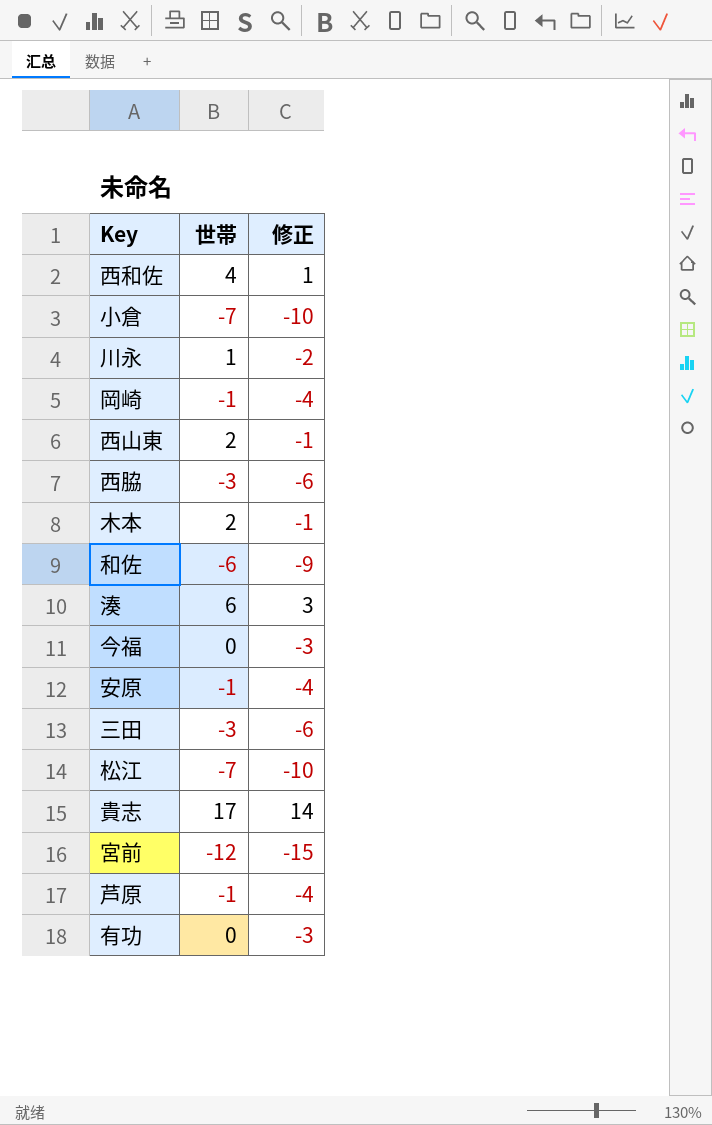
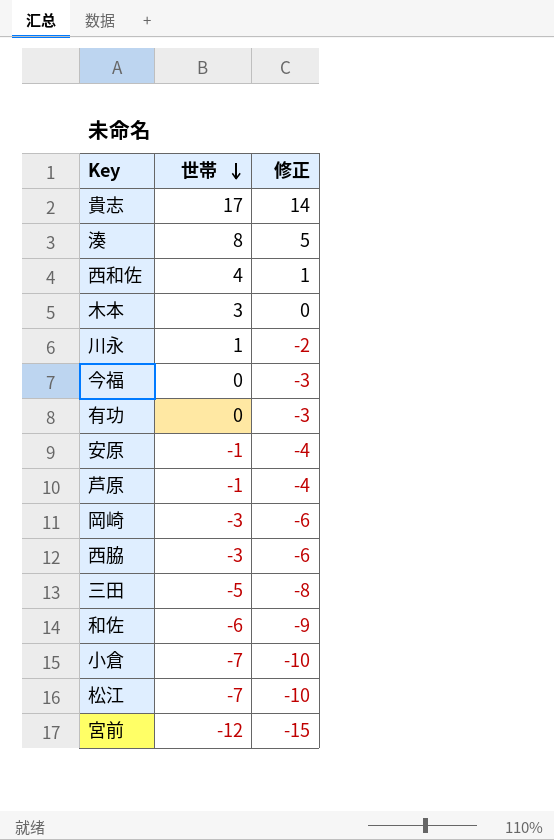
row order: none -> 世帯 descending
row 西山東: 2 | -1 -> none
湊 | 世帯: 6 -> 8
湊 | 修正: 3 -> 5
木本 | 世帯: 2 -> 3
木本 | 修正: -1 -> 0
岡崎 | 世帯: -1 -> -3
岡崎 | 修正: -4 -> -6
三田 | 世帯: -3 -> -5
三田 | 修正: -6 -> -8

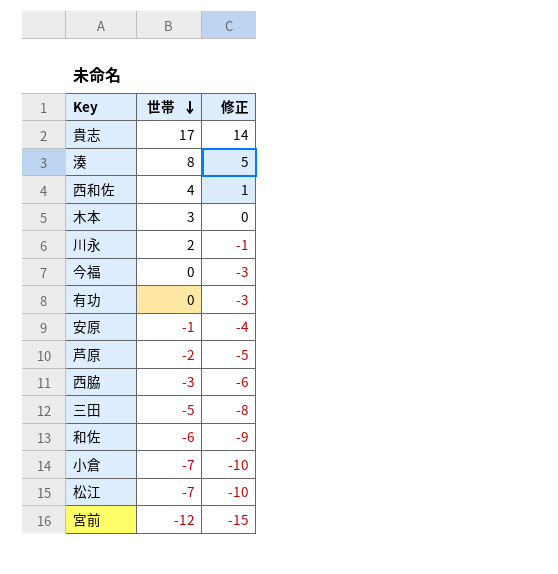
row 岡崎: -3 | -6 -> none
川永 | 世帯: 1 -> 2
川永 | 修正: -2 -> -1
芦原 | 世帯: -1 -> -2
芦原 | 修正: -4 -> -5

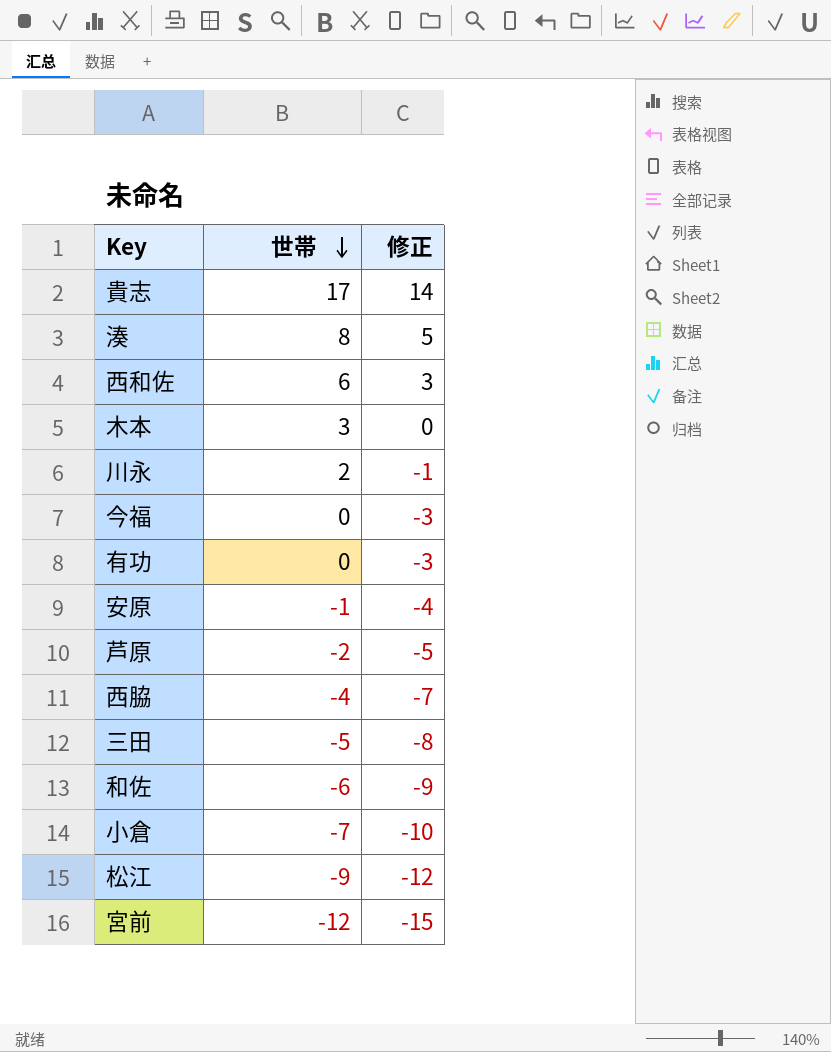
西和佐 | 世帯: 4 -> 6
西和佐 | 修正: 1 -> 3
西脇 | 世帯: -3 -> -4
西脇 | 修正: -6 -> -7
松江 | 世帯: -7 -> -9
松江 | 修正: -10 -> -12

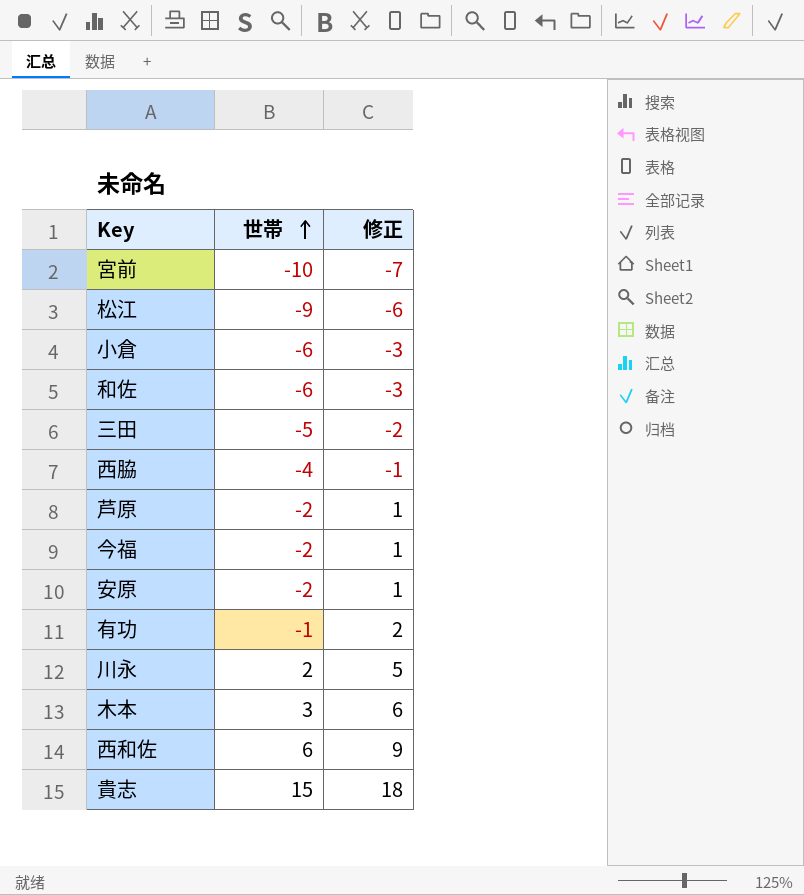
row order: 世帯 descending -> 世帯 ascending
column 修正 | formula: [世帯] - 3 -> [世帯] + 3
row 湊: 8 | 5 -> none
宮前 | 世帯: -12 -> -10
小倉 | 世帯: -7 -> -6
今福 | 世帯: 0 -> -2
安原 | 世帯: -1 -> -2
有功 | 世帯: 0 -> -1
貴志 | 世帯: 17 -> 15

